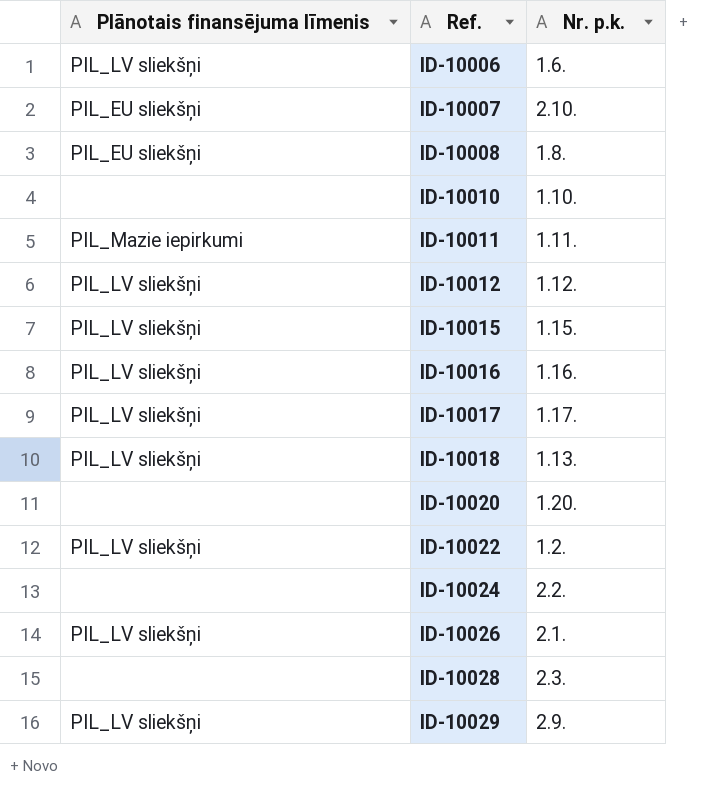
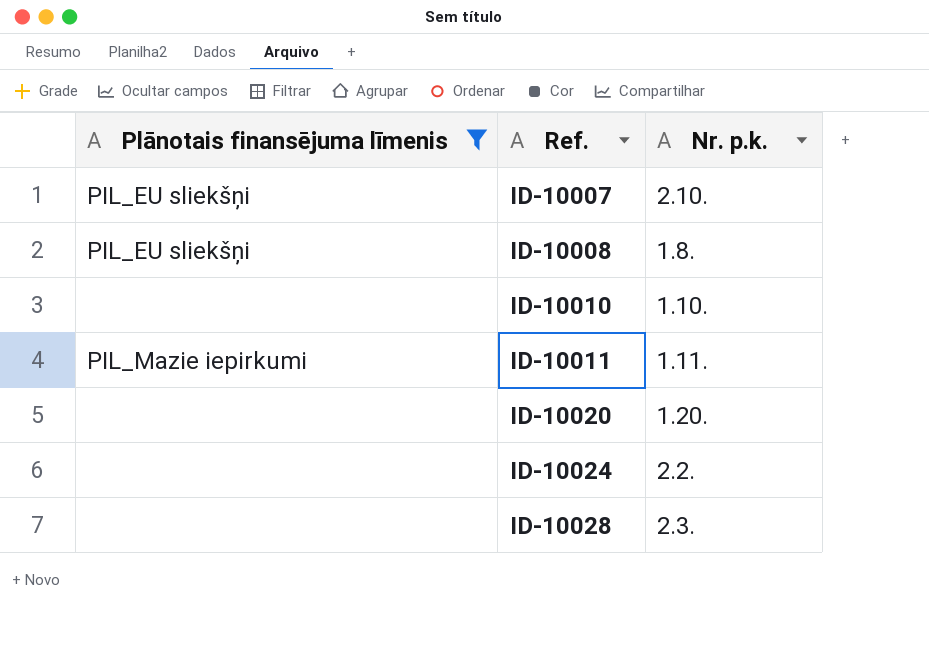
filter: none -> Plānotais finansējuma līmenis != PIL_LV sliekšņi

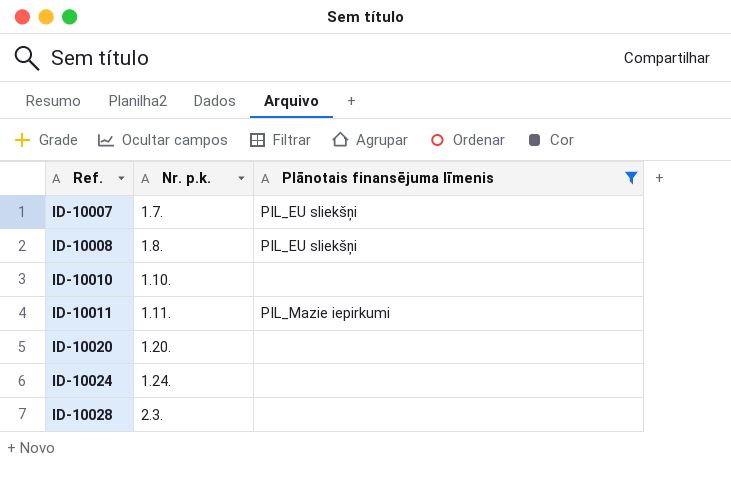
column Plānotais finansējuma līmenis | position: 1 -> 3
ID-10007 | Nr. p.k.: 2.10. -> 1.7.
ID-10024 | Nr. p.k.: 2.2. -> 1.24.

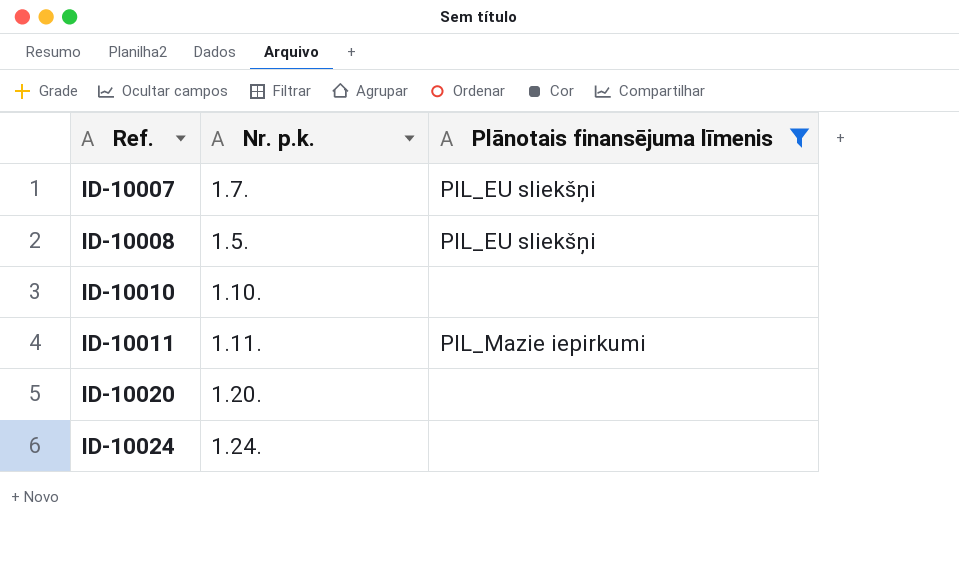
row ID-10028: 2.3. | none -> none
ID-10008 | Nr. p.k.: 1.8. -> 1.5.

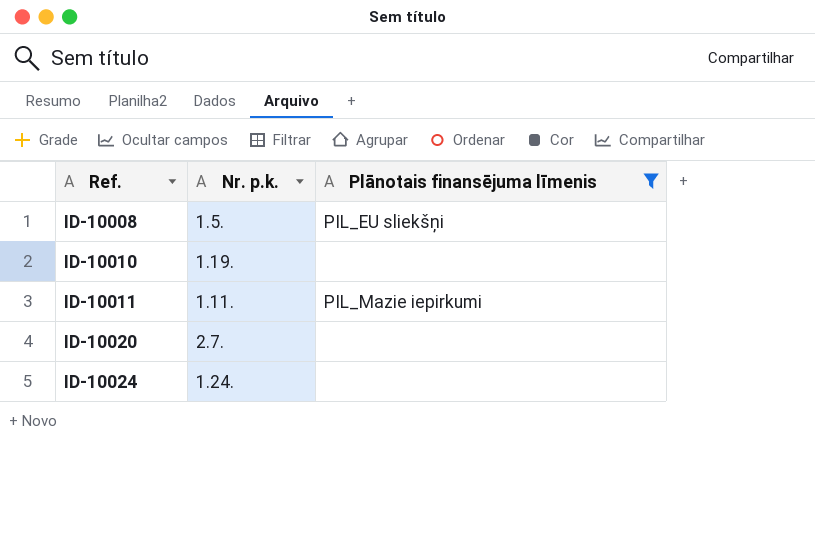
row ID-10007: 1.7. | PIL_EU sliekšņi -> none
ID-10010 | Nr. p.k.: 1.10. -> 1.19.
ID-10020 | Nr. p.k.: 1.20. -> 2.7.

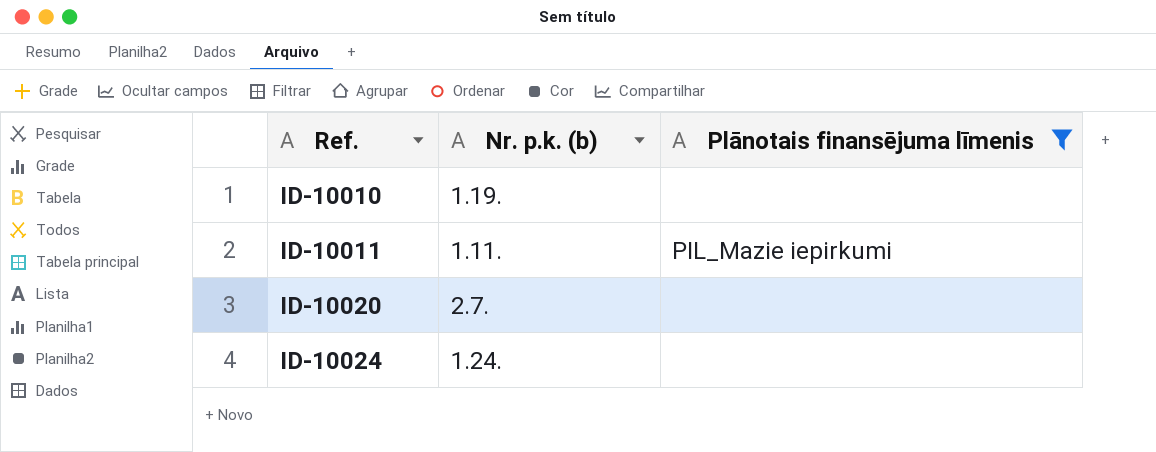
column name: Nr. p.k. -> Nr. p.k. (b)
row ID-10008: 1.5. | PIL_EU sliekšņi -> none

